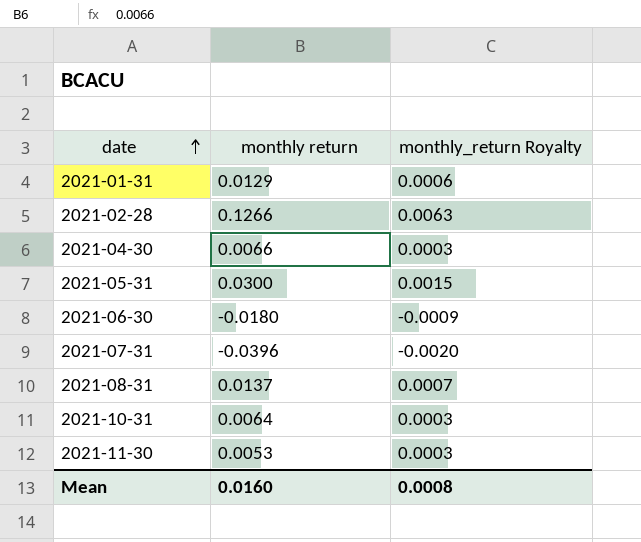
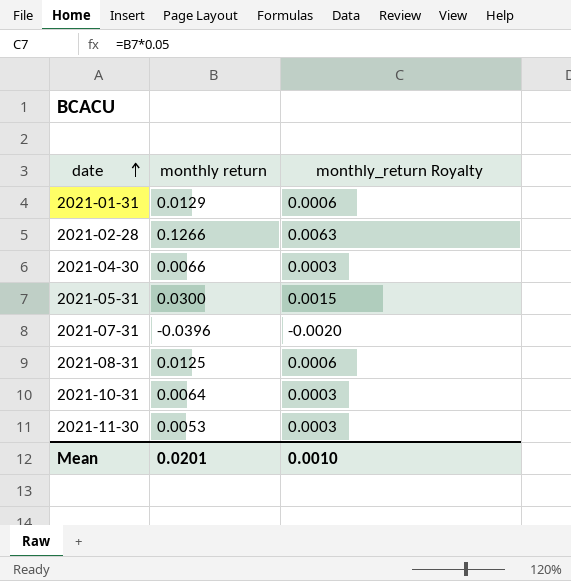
row 2021-06-30: -0.0180 | -0.0009 -> none
2021-08-31 | monthly return: 0.0137 -> 0.0125
2021-08-31 | monthly_return Royalty: 0.0007 -> 0.0006
Mean | monthly return: 0.0160 -> 0.0201
Mean | monthly_return Royalty: 0.0008 -> 0.0010

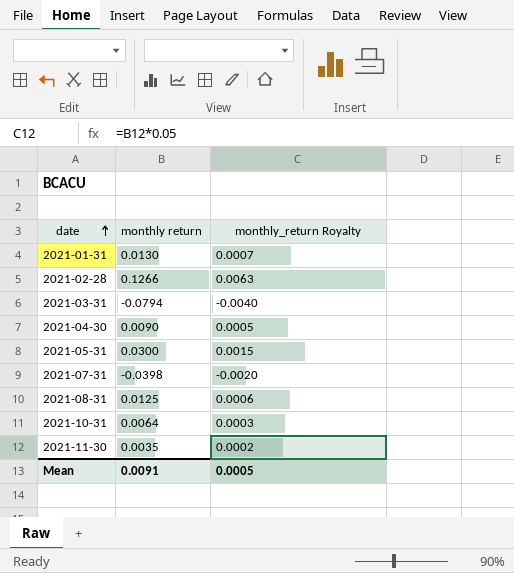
2021-01-31 | monthly return: 0.0129 -> 0.0130
2021-01-31 | monthly_return Royalty: 0.0006 -> 0.0007
row 2021-03-31: none -> -0.0794 | -0.0040
2021-04-30 | monthly return: 0.0066 -> 0.0090
2021-04-30 | monthly_return Royalty: 0.0003 -> 0.0005
2021-07-31 | monthly return: -0.0396 -> -0.0398
2021-11-30 | monthly return: 0.0053 -> 0.0035
2021-11-30 | monthly_return Royalty: 0.0003 -> 0.0002
Mean | monthly return: 0.0201 -> 0.0091
Mean | monthly_return Royalty: 0.0010 -> 0.0005

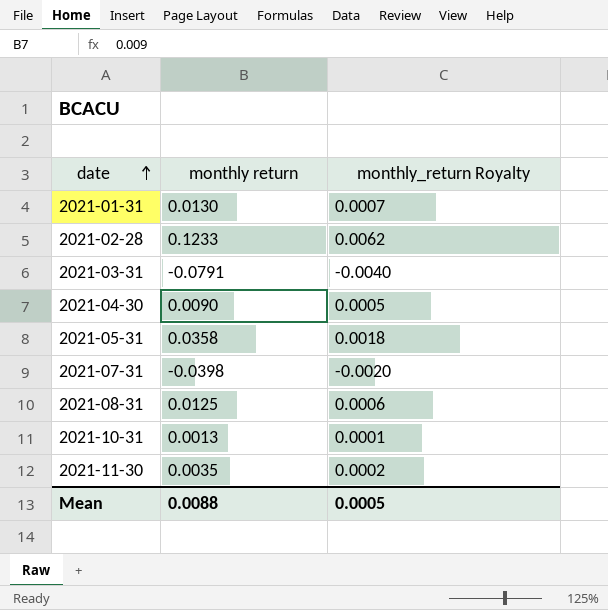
2021-02-28 | monthly return: 0.1266 -> 0.1233
2021-02-28 | monthly_return Royalty: 0.0063 -> 0.0062
2021-03-31 | monthly return: -0.0794 -> -0.0791
2021-05-31 | monthly return: 0.0300 -> 0.0358
2021-05-31 | monthly_return Royalty: 0.0015 -> 0.0018
2021-10-31 | monthly return: 0.0064 -> 0.0013
2021-10-31 | monthly_return Royalty: 0.0003 -> 0.0001
Mean | monthly return: 0.0091 -> 0.0088

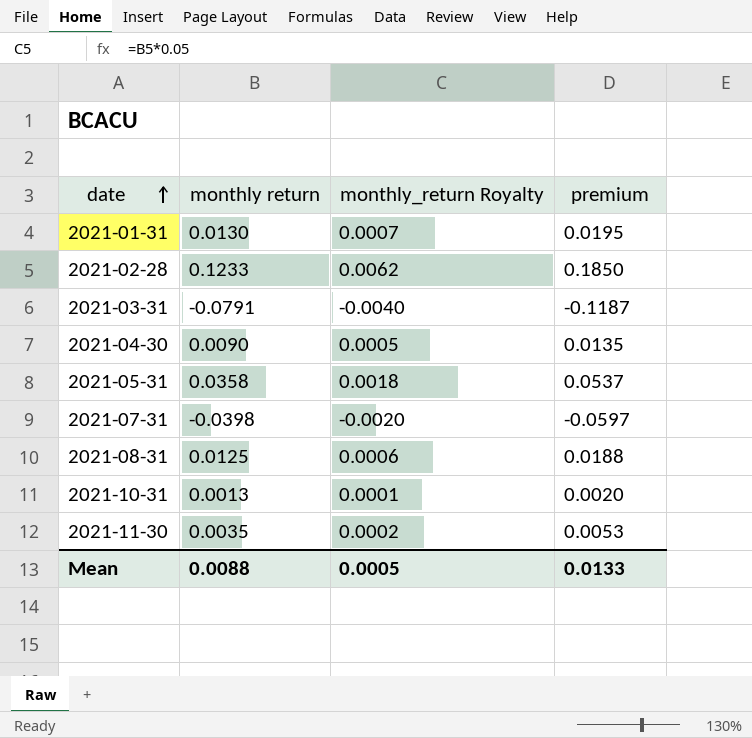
column premium | formula: none -> [monthly return] * 1.5

